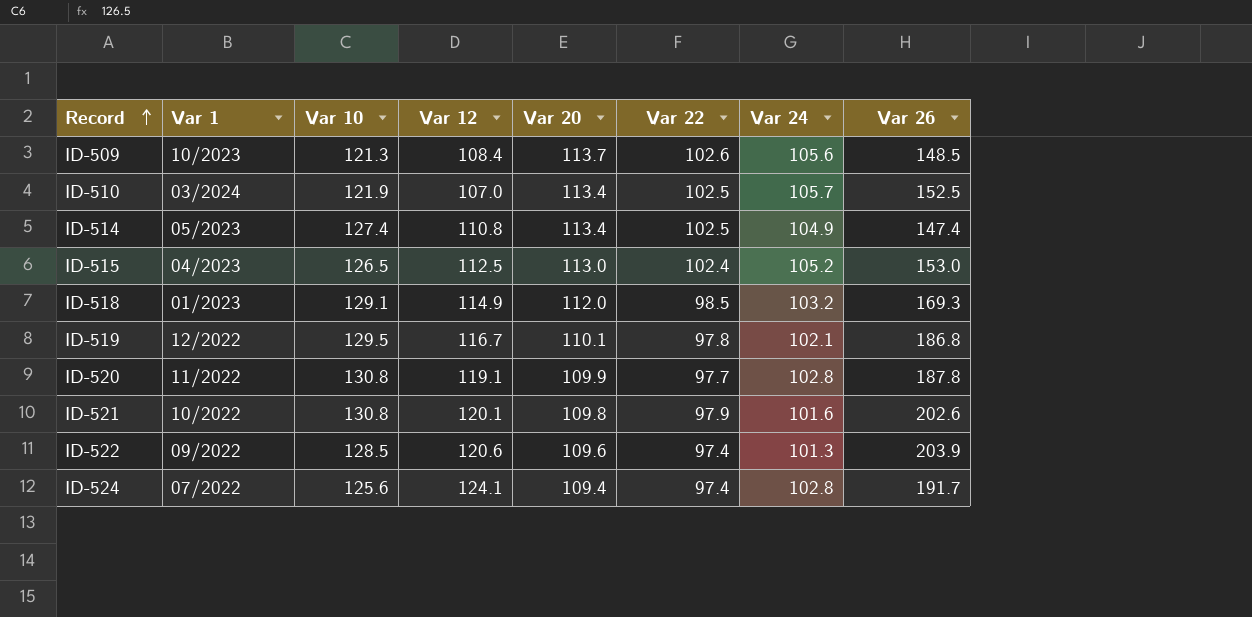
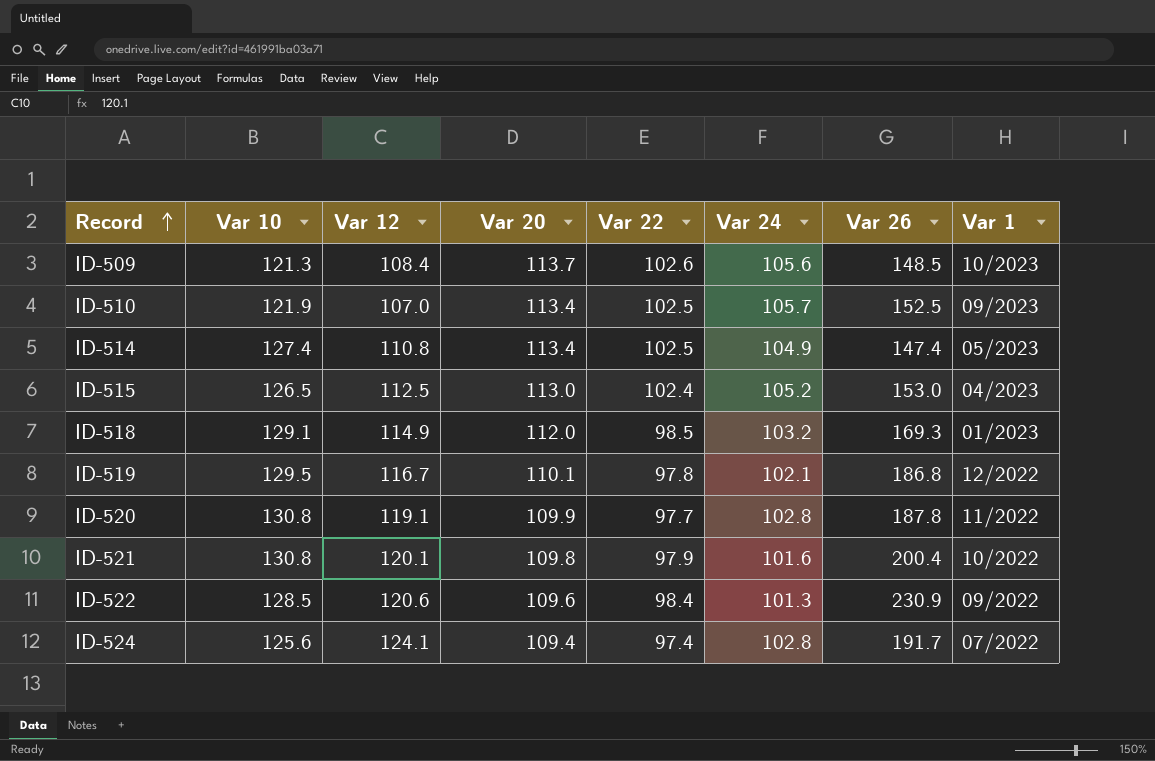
column Var 1 | position: 2 -> 8
ID-510 | Var 1: 03/2024 -> 09/2023
ID-521 | Var 26: 202.6 -> 200.4
ID-522 | Var 22: 97.4 -> 98.4
ID-522 | Var 26: 203.9 -> 230.9

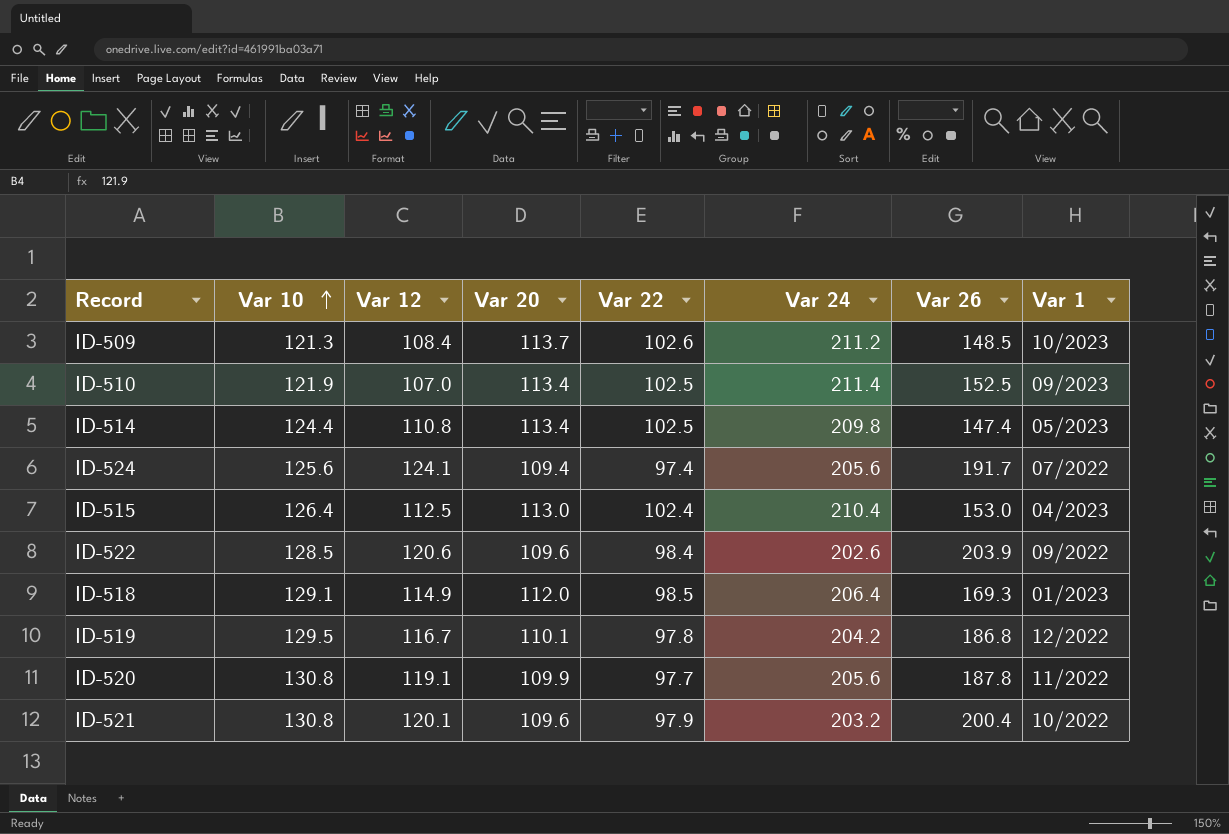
row order: Record ascending -> Var 10 ascending
ID-509 | Var 24: 105.6 -> 211.2
ID-510 | Var 24: 105.7 -> 211.4
ID-514 | Var 10: 127.4 -> 124.4
ID-514 | Var 24: 104.9 -> 209.8
ID-524 | Var 24: 102.8 -> 205.6
ID-515 | Var 10: 126.5 -> 126.4
ID-515 | Var 24: 105.2 -> 210.4
ID-522 | Var 24: 101.3 -> 202.6
ID-522 | Var 26: 230.9 -> 203.9
ID-518 | Var 24: 103.2 -> 206.4
ID-519 | Var 24: 102.1 -> 204.2
ID-520 | Var 24: 102.8 -> 205.6
ID-521 | Var 20: 109.8 -> 109.6
ID-521 | Var 24: 101.6 -> 203.2

